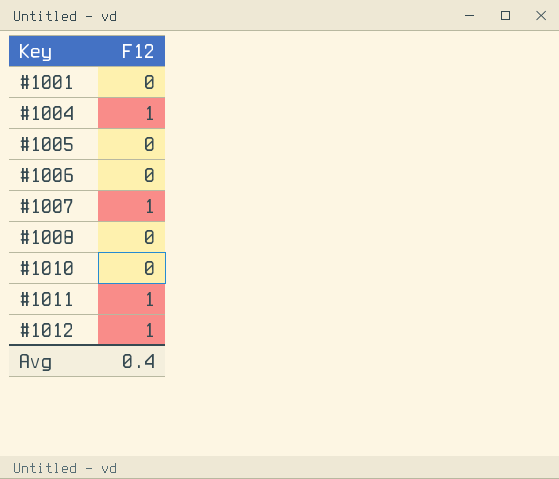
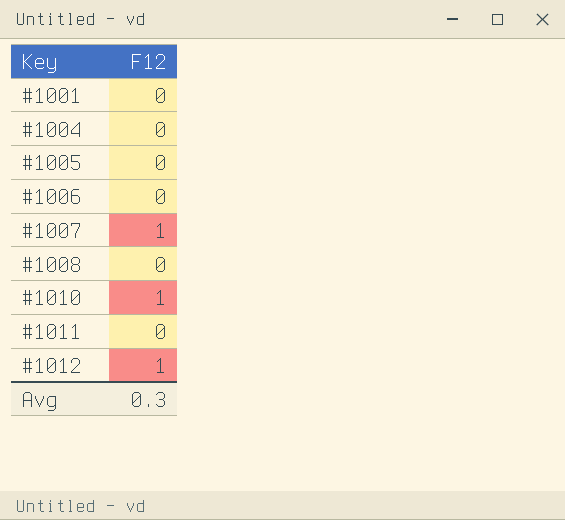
#1004 | F12: 1 -> 0
#1010 | F12: 0 -> 1
#1011 | F12: 1 -> 0
Avg | F12: 0.4 -> 0.3

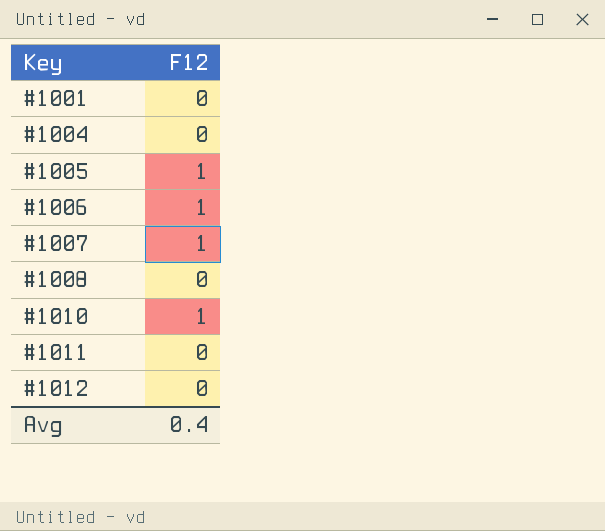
#1005 | F12: 0 -> 1
#1006 | F12: 0 -> 1
#1012 | F12: 1 -> 0
Avg | F12: 0.3 -> 0.4

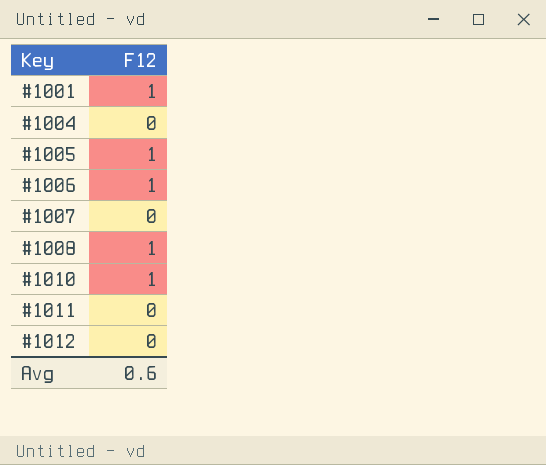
#1001 | F12: 0 -> 1
#1007 | F12: 1 -> 0
#1008 | F12: 0 -> 1
Avg | F12: 0.4 -> 0.6

